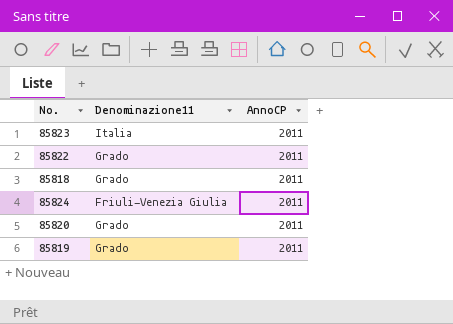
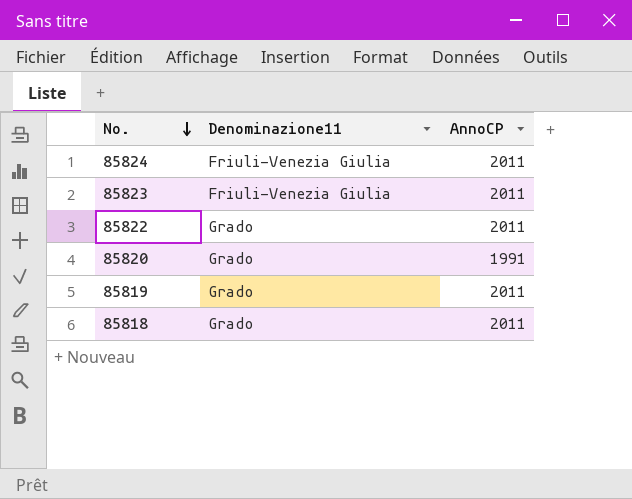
row order: none -> No. descending
85823 | Denominazione11: Italia -> Friuli-Venezia Giulia
85820 | AnnoCP: 2011 -> 1991

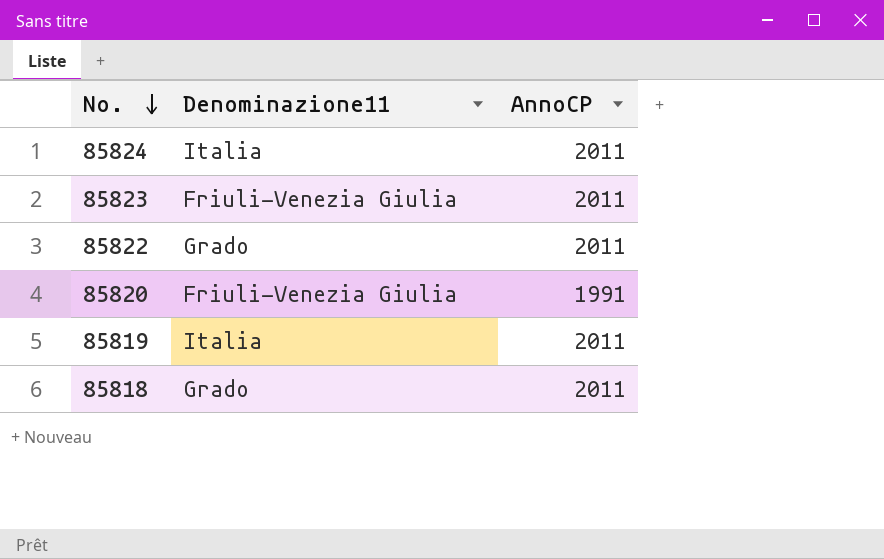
85824 | Denominazione11: Friuli-Venezia Giulia -> Italia
85820 | Denominazione11: Grado -> Friuli-Venezia Giulia
85819 | Denominazione11: Grado -> Italia

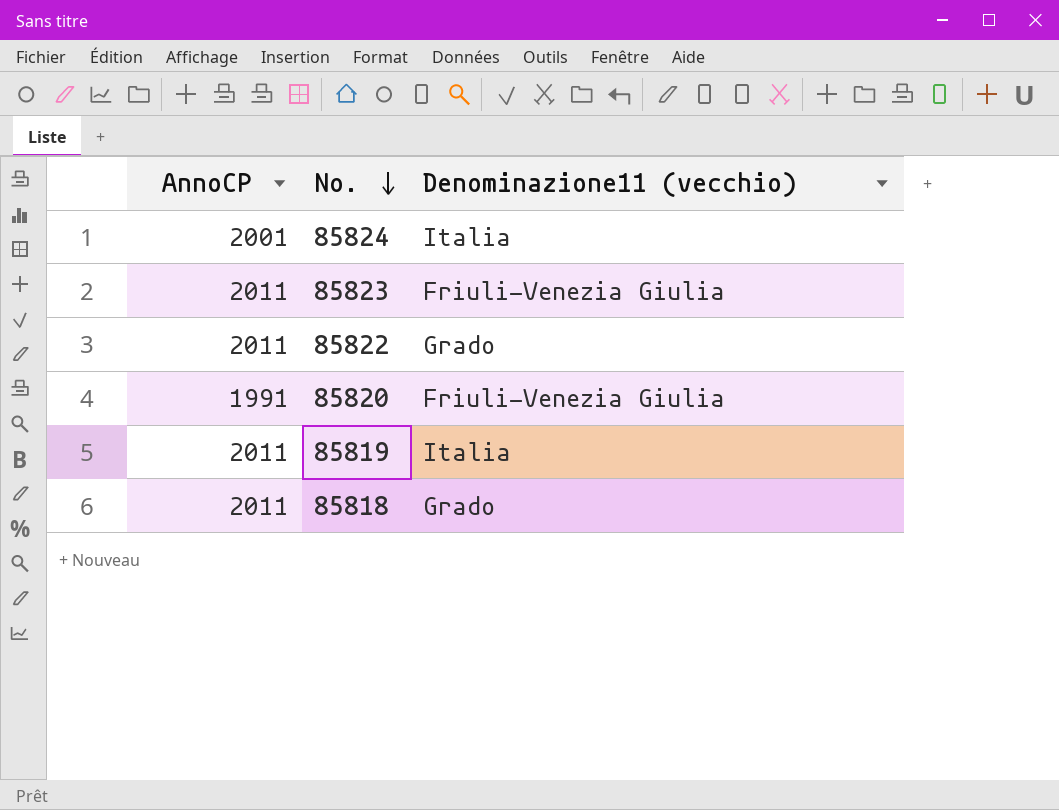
column AnnoCP | position: 3 -> 1
column name: Denominazione11 -> Denominazione11 (vecchio)
85824 | AnnoCP: 2011 -> 2001

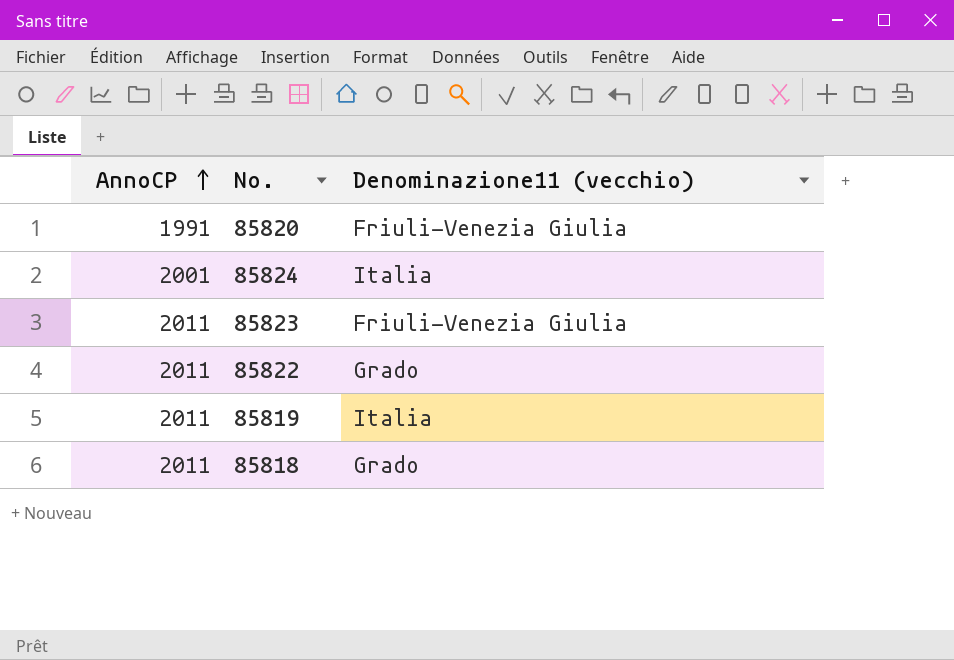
row order: No. descending -> AnnoCP ascending

